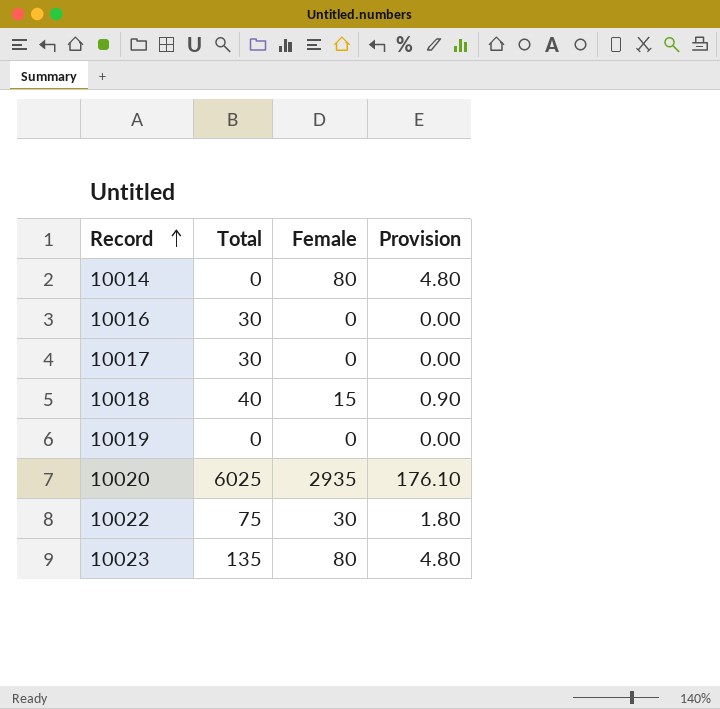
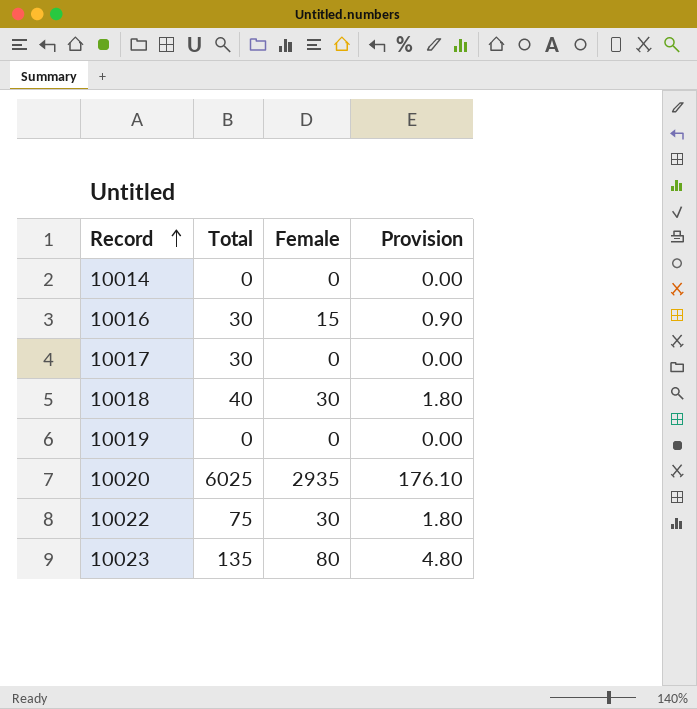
10014 | Female: 80 -> 0
10014 | Provision: 4.80 -> 0.00
10016 | Female: 0 -> 15
10016 | Provision: 0.00 -> 0.90
10018 | Female: 15 -> 30
10018 | Provision: 0.90 -> 1.80

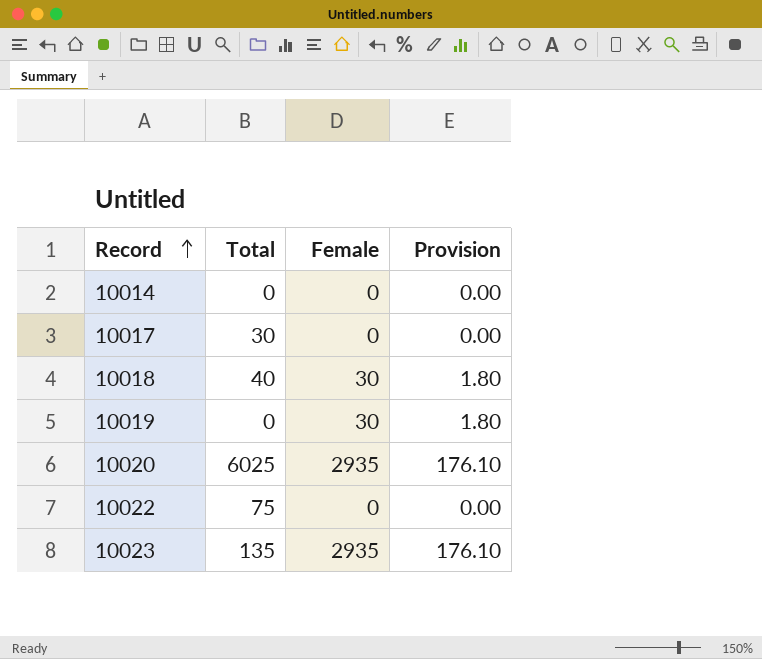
row 10016: 30 | 15 | 0.90 -> none
10019 | Female: 0 -> 30
10019 | Provision: 0.00 -> 1.80
10022 | Female: 30 -> 0
10022 | Provision: 1.80 -> 0.00
10023 | Female: 80 -> 2935
10023 | Provision: 4.80 -> 176.10

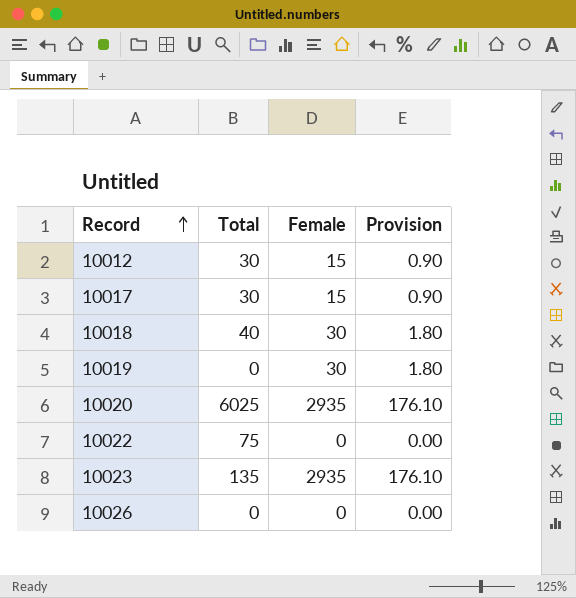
row 10014: 0 | 0 | 0.00 -> none
row 10012: none -> 30 | 15 | 0.90
10017 | Female: 0 -> 15
10017 | Provision: 0.00 -> 0.90
row 10026: none -> 0 | 0 | 0.00

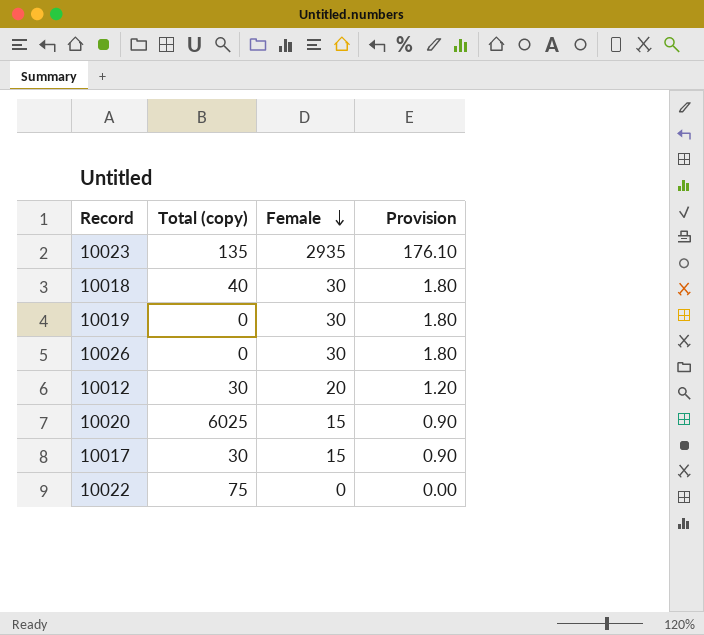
row order: Record ascending -> Female descending
column name: Total -> Total (copy)
10026 | Female: 0 -> 30
10026 | Provision: 0.00 -> 1.80
10012 | Female: 15 -> 20
10012 | Provision: 0.90 -> 1.20
10020 | Female: 2935 -> 15
10020 | Provision: 176.10 -> 0.90

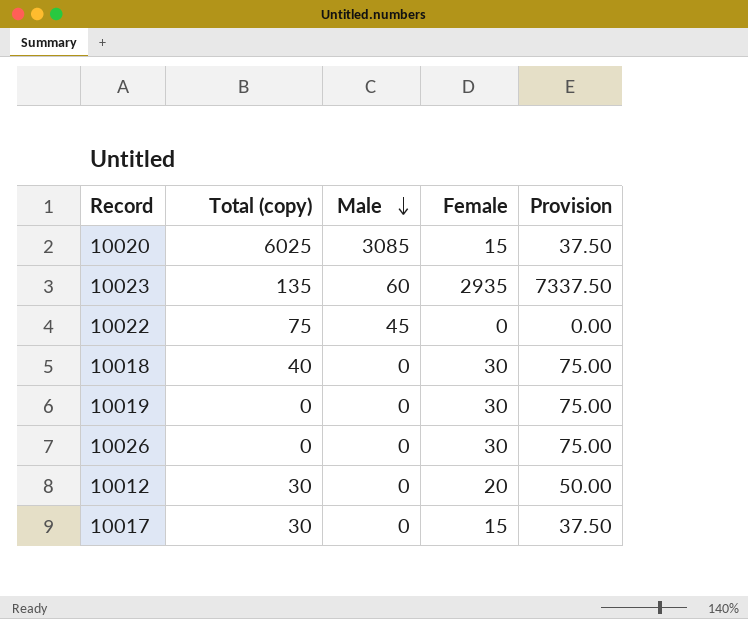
row order: Female descending -> Male descending
column Male | position: none -> 3
column Provision | formula: [Female] * 0.06 -> [Female] * 2.5

